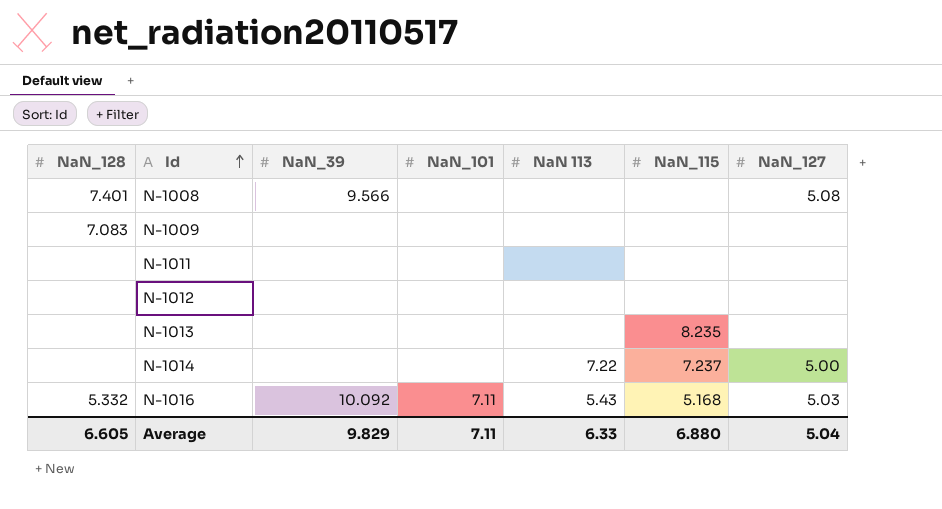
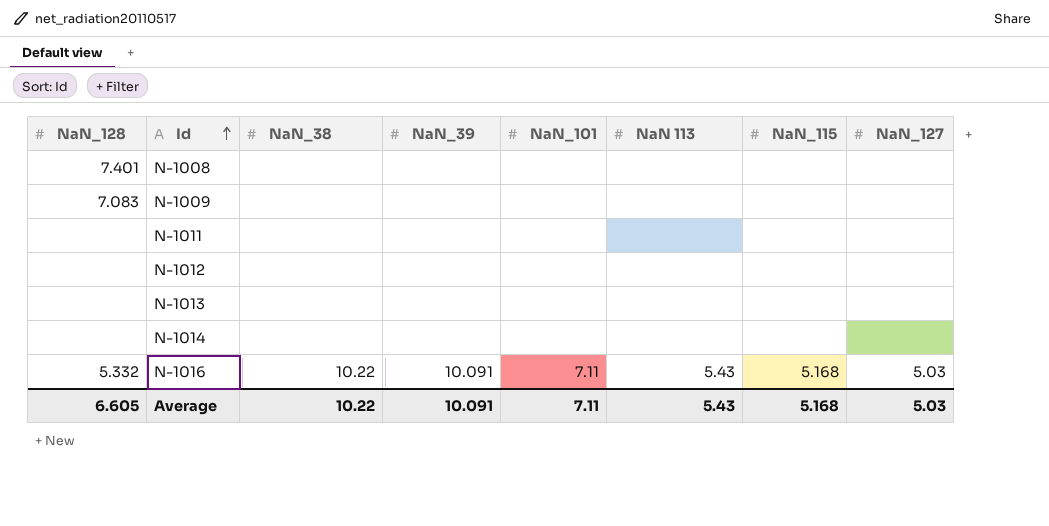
column NaN_38 | position: none -> 3
N-1008 | NaN_39: 9.566 -> none
N-1008 | NaN_127: 5.08 -> none
N-1013 | NaN_115: 8.235 -> none
N-1014 | NaN 113: 7.22 -> none
N-1014 | NaN_115: 7.237 -> none
N-1014 | NaN_127: 5.00 -> none
N-1016 | NaN_39: 10.092 -> 10.091
Average | NaN_39: 9.829 -> 10.091
Average | NaN 113: 6.33 -> 5.43
Average | NaN_115: 6.880 -> 5.168
Average | NaN_127: 5.04 -> 5.03

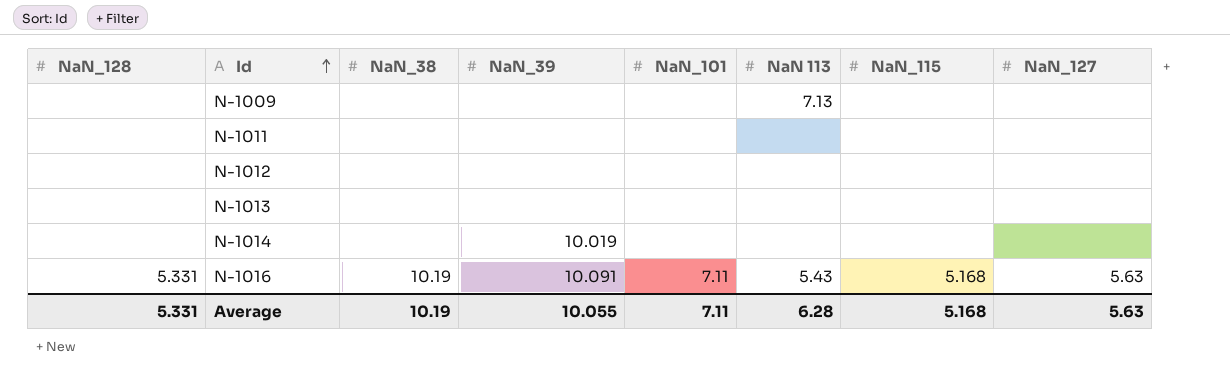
row N-1008: 7.401 | none | none | none | none | none | none -> none
N-1009 | NaN_128: 7.083 -> none
N-1009 | NaN 113: none -> 7.13
N-1014 | NaN_39: none -> 10.019
N-1016 | NaN_128: 5.332 -> 5.331
N-1016 | NaN_38: 10.22 -> 10.19
N-1016 | NaN_127: 5.03 -> 5.63
Average | NaN_128: 6.605 -> 5.331
Average | NaN_38: 10.22 -> 10.19
Average | NaN_39: 10.091 -> 10.055
Average | NaN 113: 5.43 -> 6.28
Average | NaN_127: 5.03 -> 5.63

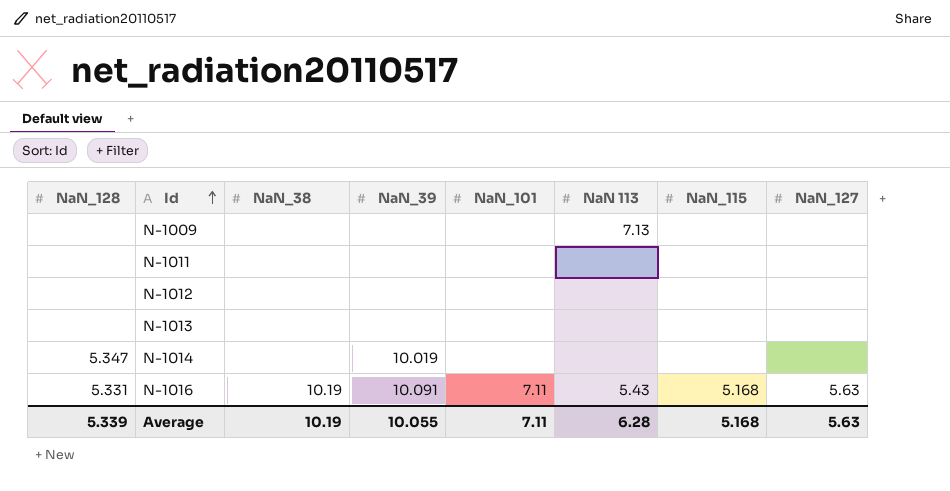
N-1014 | NaN_128: none -> 5.347
Average | NaN_128: 5.331 -> 5.339

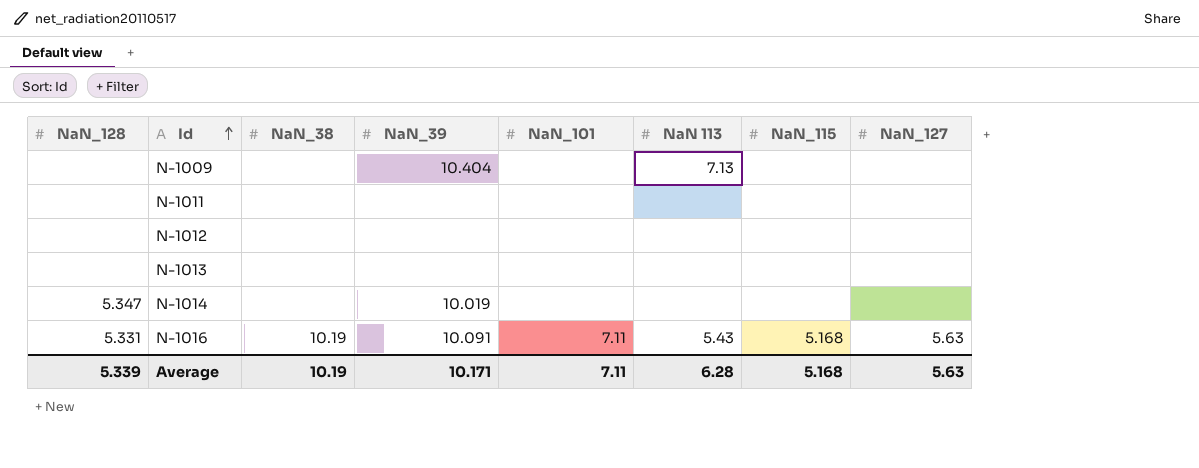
N-1009 | NaN_39: none -> 10.404
Average | NaN_39: 10.055 -> 10.171

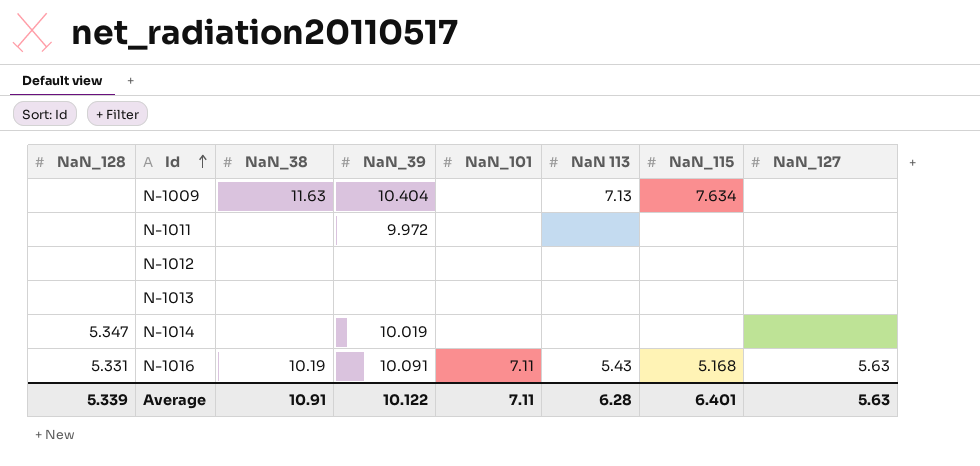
N-1009 | NaN_38: none -> 11.63
N-1009 | NaN_115: none -> 7.634
N-1011 | NaN_39: none -> 9.972
Average | NaN_38: 10.19 -> 10.91
Average | NaN_39: 10.171 -> 10.122
Average | NaN_115: 5.168 -> 6.401

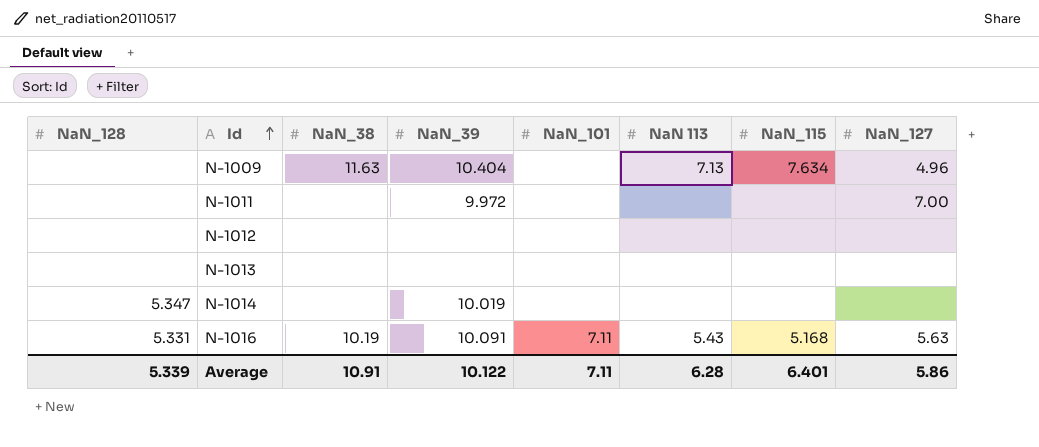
N-1009 | NaN_127: none -> 4.96
N-1011 | NaN_127: none -> 7.00
Average | NaN_127: 5.63 -> 5.86

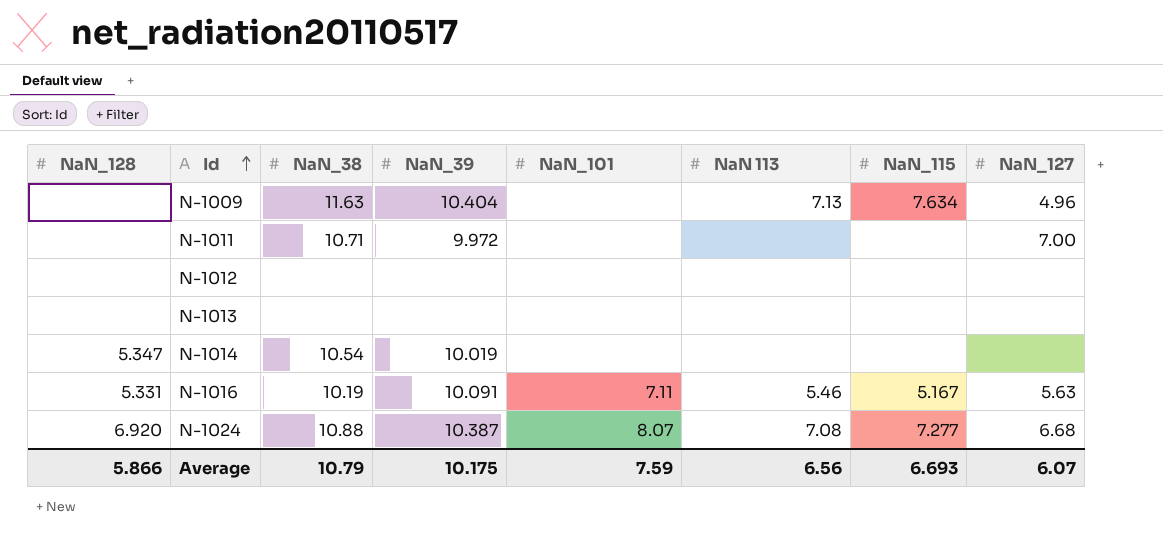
N-1011 | NaN_38: none -> 10.71
N-1014 | NaN_38: none -> 10.54
N-1016 | NaN 113: 5.43 -> 5.46
N-1016 | NaN_115: 5.168 -> 5.167
row N-1024: none -> 6.920 | 10.88 | 10.387 | 8.07 | 7.08 | 7.277 | 6.68
Average | NaN_128: 5.339 -> 5.866
Average | NaN_38: 10.91 -> 10.79
Average | NaN_39: 10.122 -> 10.175
Average | NaN_101: 7.11 -> 7.59
Average | NaN 113: 6.28 -> 6.56
Average | NaN_115: 6.401 -> 6.693
Average | NaN_127: 5.86 -> 6.07

